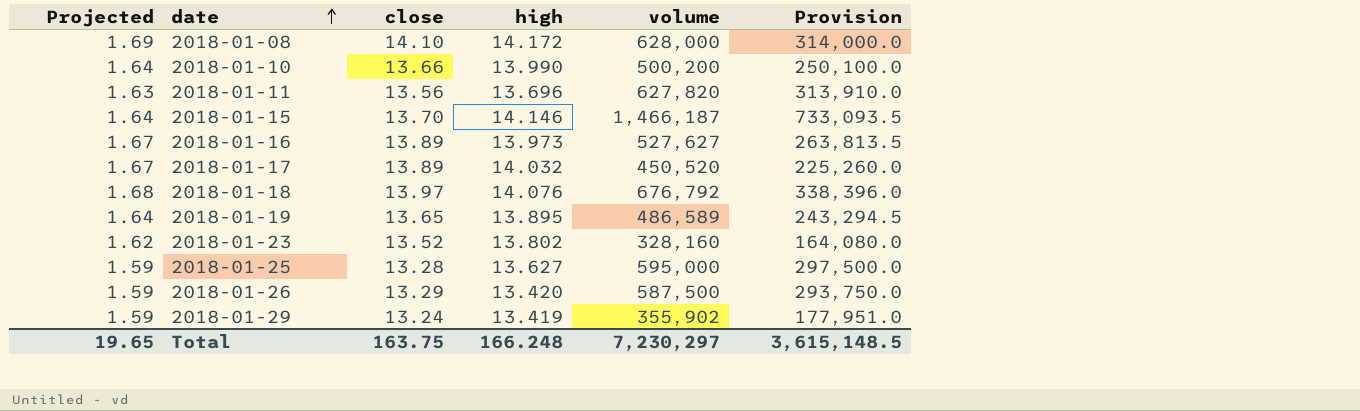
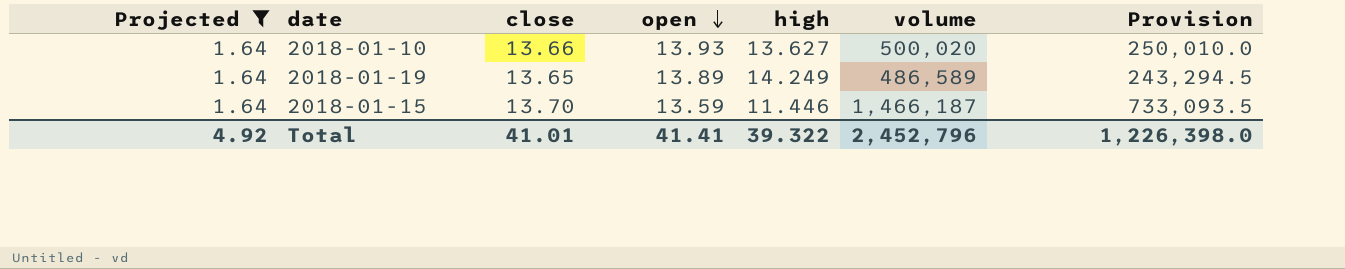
filter: none -> Projected = 1.64
row order: date ascending -> open descending
column open | position: none -> 4
2018-01-10 | high: 13.990 -> 13.627
2018-01-10 | volume: 500,200 -> 500,020
2018-01-10 | Provision: 250,100.0 -> 250,010.0
2018-01-19 | high: 13.895 -> 14.249
2018-01-15 | high: 14.146 -> 11.446
Total | Projected: 19.65 -> 4.92
Total | close: 163.75 -> 41.01
Total | high: 166.248 -> 39.322
Total | volume: 7,230,297 -> 2,452,796
Total | Provision: 3,615,148.5 -> 1,226,398.0

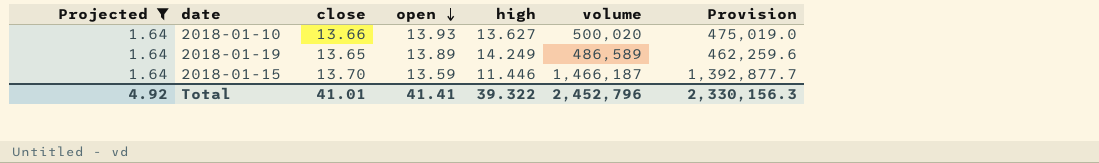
column Provision | formula: [volume] * 0.5 -> [volume] * 0.95
Total | Provision: 1,226,398.0 -> 2,330,156.3

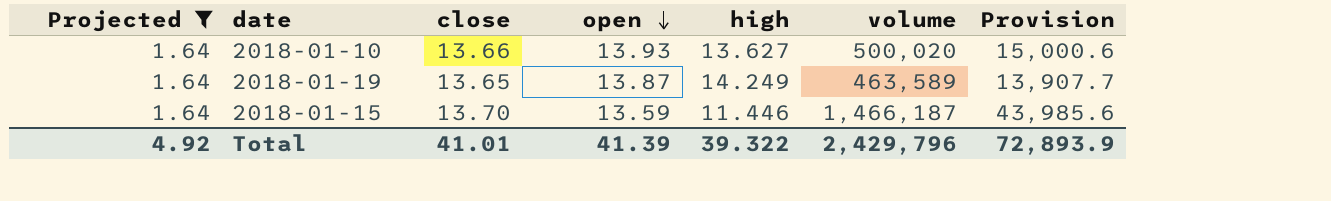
column Provision | formula: [volume] * 0.95 -> [volume] * 0.03
2018-01-19 | open: 13.89 -> 13.87
2018-01-19 | volume: 486,589 -> 463,589
Total | open: 41.41 -> 41.39
Total | volume: 2,452,796 -> 2,429,796
Total | Provision: 2,330,156.3 -> 72,893.9

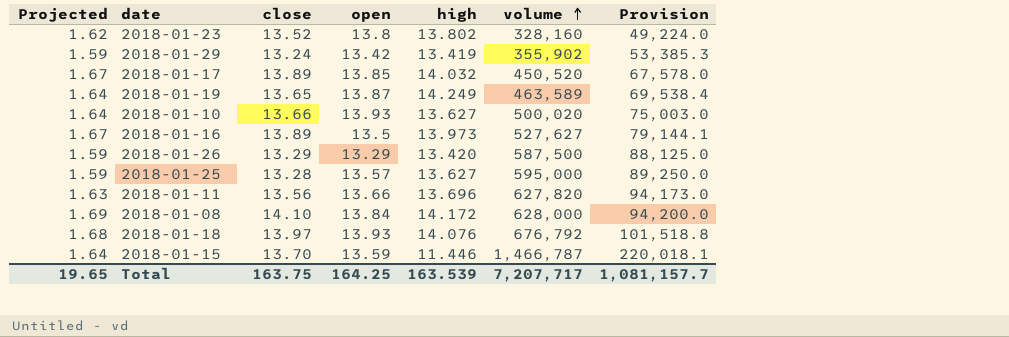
filter: Projected = 1.64 -> none
row order: open descending -> volume ascending
column Provision | formula: [volume] * 0.03 -> [volume] * 0.15
2018-01-15 | volume: 1,466,187 -> 1,466,787
Total | Projected: 4.92 -> 19.65
Total | close: 41.01 -> 163.75
Total | open: 41.39 -> 164.25
Total | high: 39.322 -> 163.539
Total | volume: 2,429,796 -> 7,207,717
Total | Provision: 72,893.9 -> 1,081,157.7

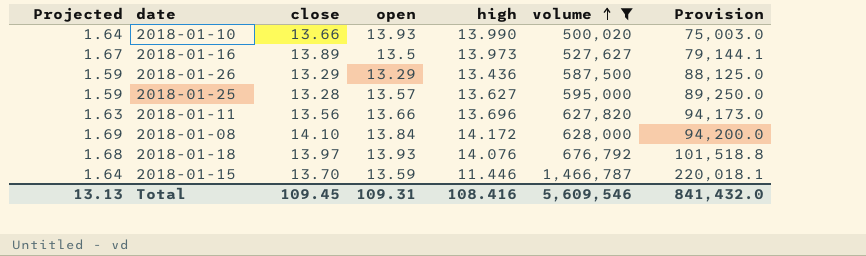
filter: none -> volume >= 500,020
2018-01-10 | high: 13.627 -> 13.990
2018-01-26 | high: 13.420 -> 13.436
Total | Projected: 19.65 -> 13.13
Total | close: 163.75 -> 109.45
Total | open: 164.25 -> 109.31
Total | high: 163.539 -> 108.416
Total | volume: 7,207,717 -> 5,609,546
Total | Provision: 1,081,157.7 -> 841,432.0

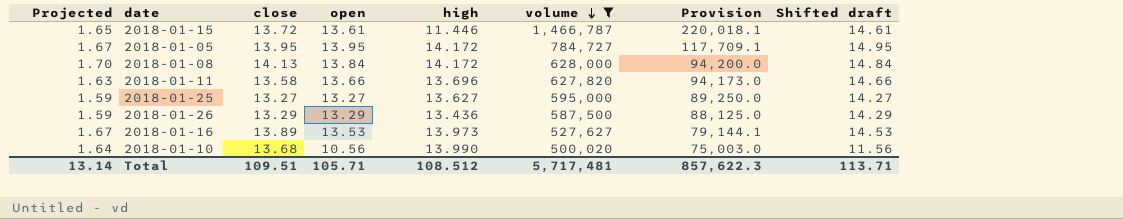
row order: volume ascending -> volume descending
column Shifted draft | formula: none -> [open] + 1
row 2018-01-18: 1.68 | 13.97 | 13.93 | 14.076 | 676,792 | 101,518.8 -> none
2018-01-15 | Projected: 1.64 -> 1.65
2018-01-15 | close: 13.70 -> 13.72
2018-01-15 | open: 13.59 -> 13.61
row 2018-01-05: none -> 1.67 | 13.95 | 13.95 | 14.172 | 784,727 | 117,709.1 | 14.95
2018-01-08 | Projected: 1.69 -> 1.70
2018-01-08 | close: 14.10 -> 14.13
2018-01-11 | close: 13.56 -> 13.58
2018-01-25 | close: 13.28 -> 13.27
2018-01-25 | open: 13.57 -> 13.27
2018-01-16 | open: 13.5 -> 13.53
2018-01-10 | close: 13.66 -> 13.68
2018-01-10 | open: 13.93 -> 10.56
Total | Projected: 13.13 -> 13.14
Total | close: 109.45 -> 109.51
Total | open: 109.31 -> 105.71
Total | high: 108.416 -> 108.512
Total | volume: 5,609,546 -> 5,717,481
Total | Provision: 841,432.0 -> 857,622.3

